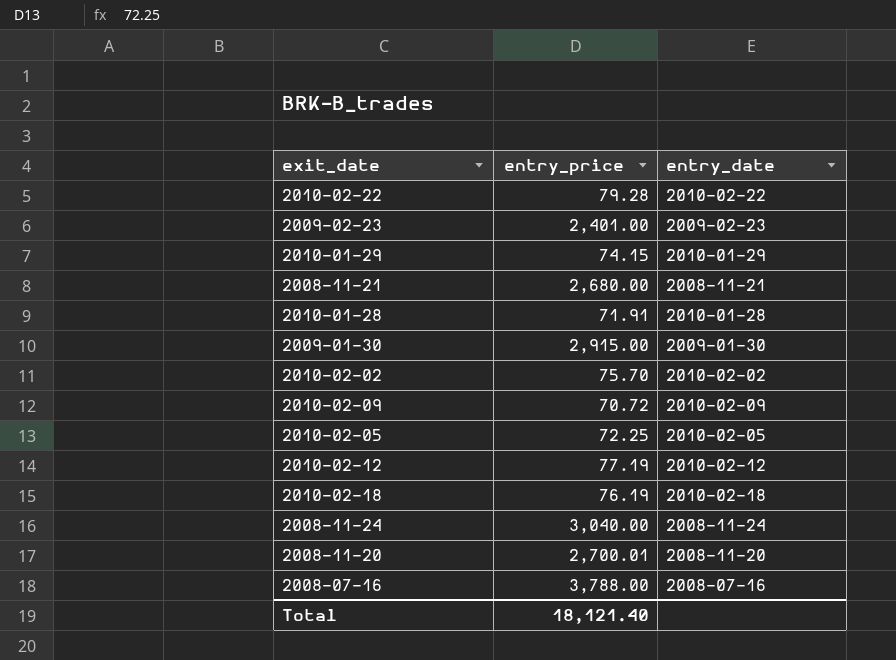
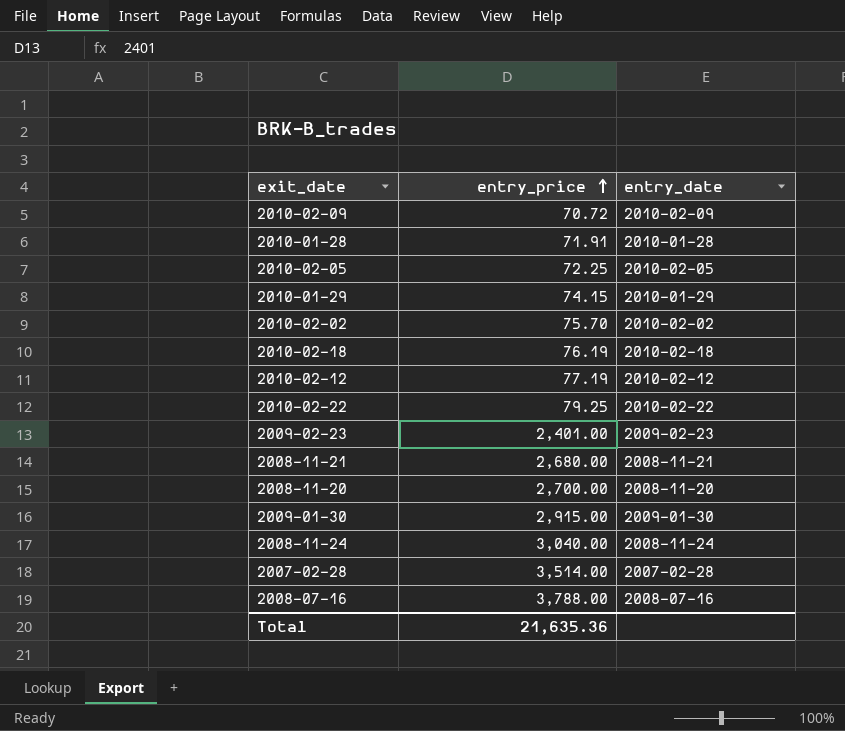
row order: none -> entry_price ascending
2010-02-22 | entry_price: 79.28 -> 79.25
2008-11-20 | entry_price: 2,700.01 -> 2,700.00
row 2007-02-28: none -> 3,514.00 | 2007-02-28
Total | entry_price: 18,121.40 -> 21,635.36

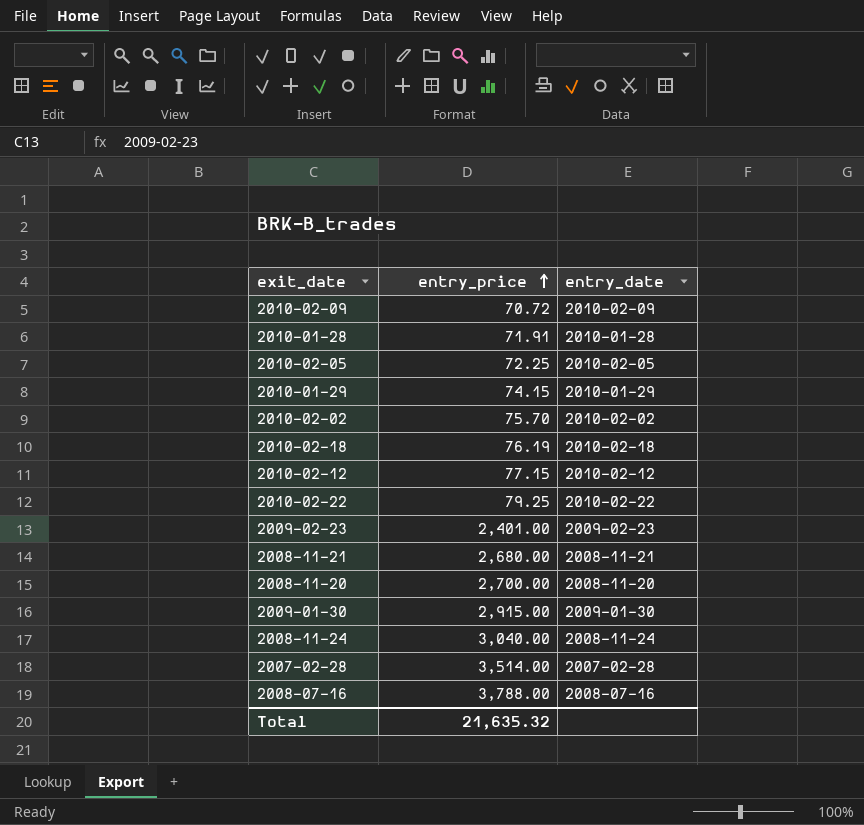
2010-02-12 | entry_price: 77.19 -> 77.15
Total | entry_price: 21,635.36 -> 21,635.32

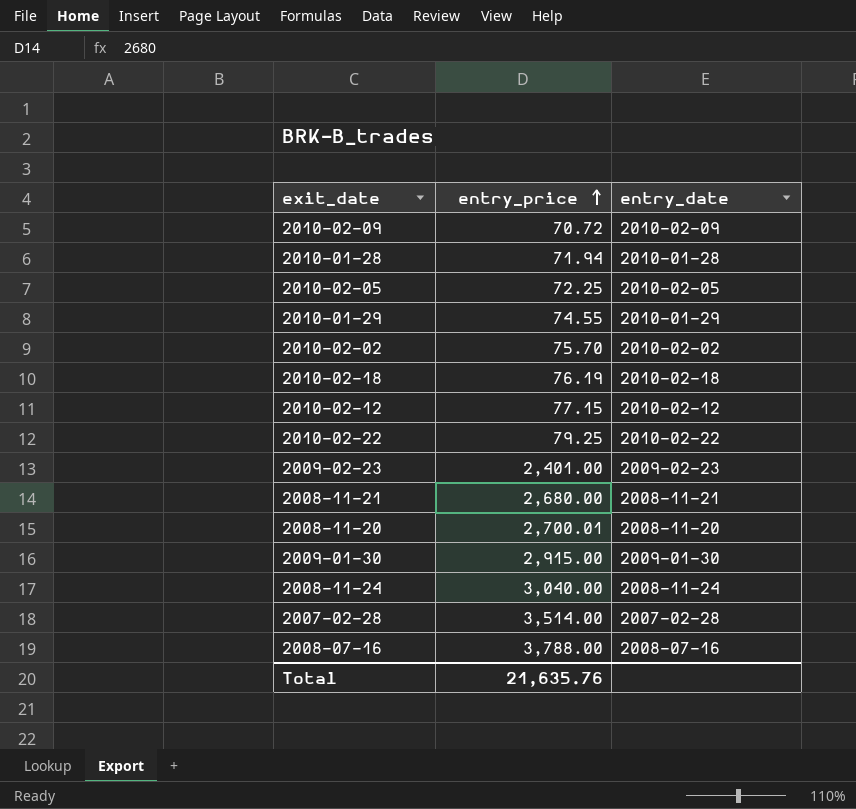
2010-01-28 | entry_price: 71.91 -> 71.94
2010-01-29 | entry_price: 74.15 -> 74.55
2008-11-20 | entry_price: 2,700.00 -> 2,700.01
Total | entry_price: 21,635.32 -> 21,635.76

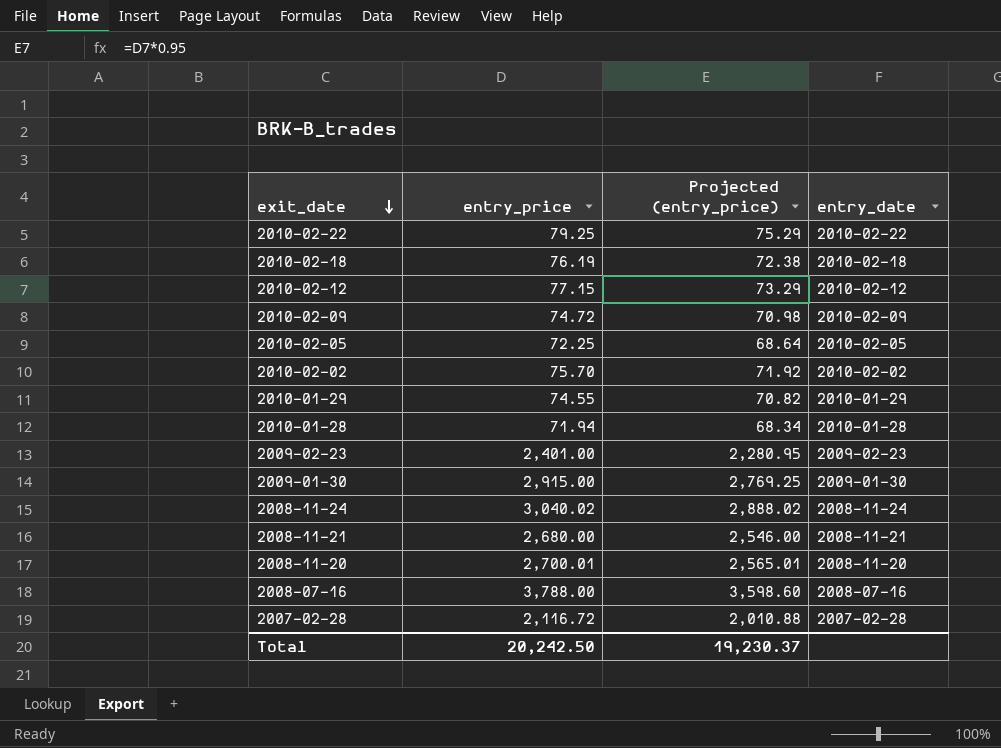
row order: entry_price ascending -> exit_date descending
column Projected (entry_price) | formula: none -> [entry_price] * 0.95
2010-02-09 | entry_price: 70.72 -> 74.72
2008-11-24 | entry_price: 3,040.00 -> 3,040.02
2007-02-28 | entry_price: 3,514.00 -> 2,116.72
Total | entry_price: 21,635.76 -> 20,242.50

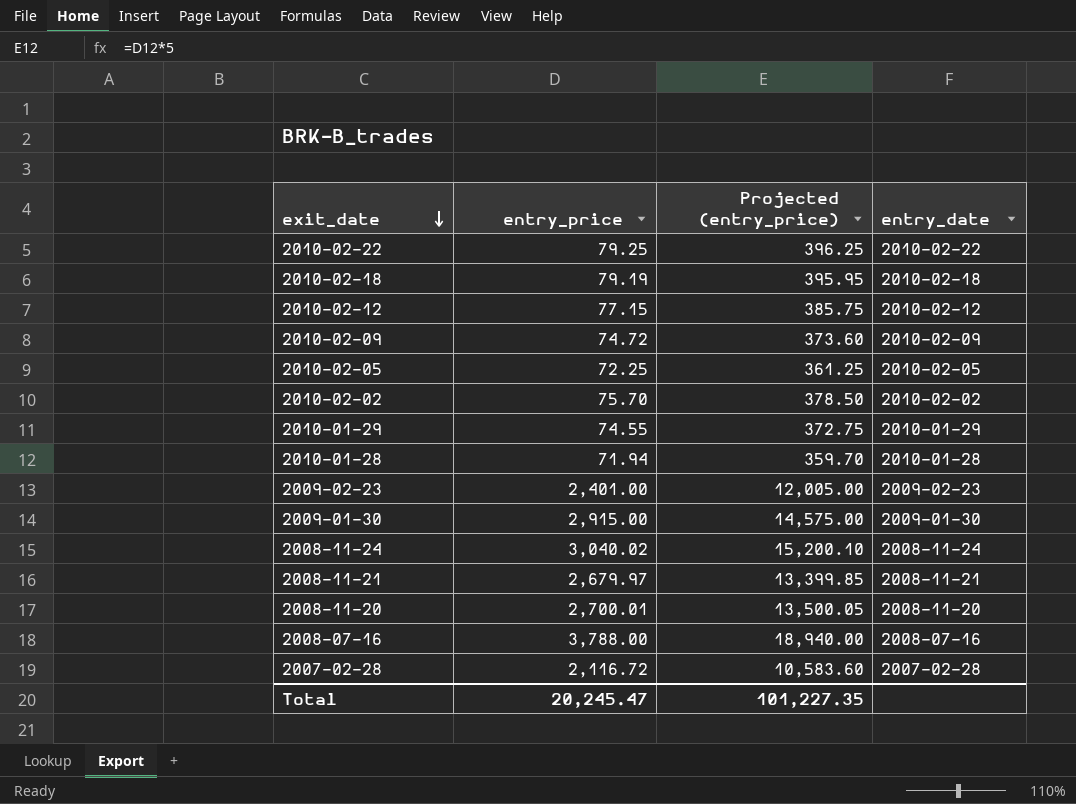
column Projected (entry_price) | formula: [entry_price] * 0.95 -> [entry_price] * 5
2010-02-18 | entry_price: 76.19 -> 79.19
2008-11-21 | entry_price: 2,680.00 -> 2,679.97
Total | entry_price: 20,242.50 -> 20,245.47
Total | Projected (entry_price): 19,230.37 -> 101,227.35

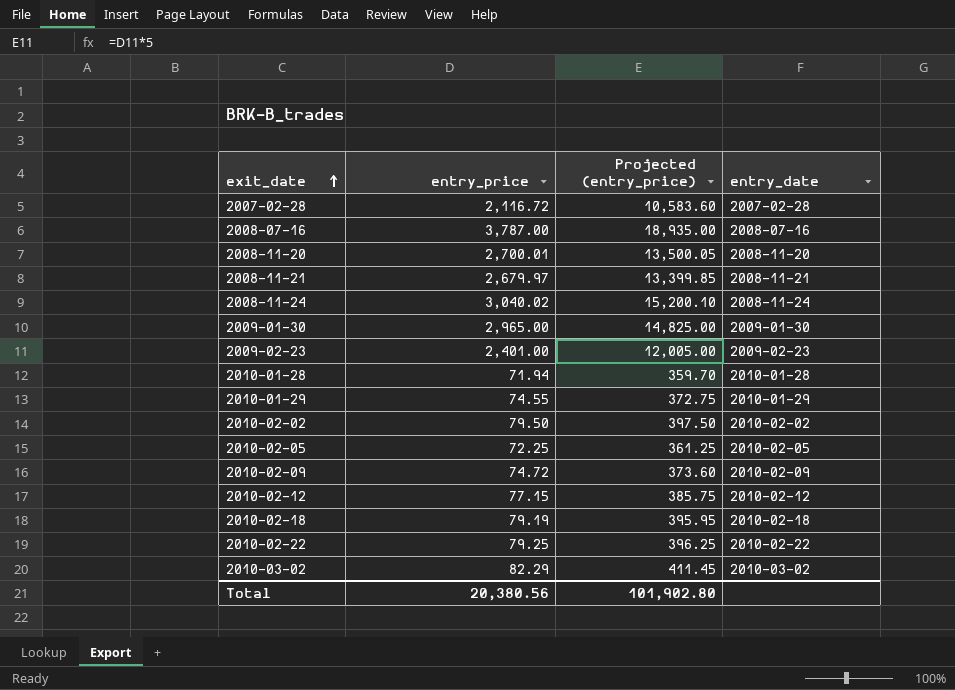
row order: exit_date descending -> exit_date ascending
2008-07-16 | entry_price: 3,788.00 -> 3,787.00
2008-07-16 | Projected (entry_price): 18,940.00 -> 18,935.00
2009-01-30 | entry_price: 2,915.00 -> 2,965.00
2009-01-30 | Projected (entry_price): 14,575.00 -> 14,825.00
2010-02-02 | entry_price: 75.70 -> 79.50
2010-02-02 | Projected (entry_price): 378.50 -> 397.50
row 2010-03-02: none -> 82.29 | 411.45 | 2010-03-02
Total | entry_price: 20,245.47 -> 20,380.56
Total | Projected (entry_price): 101,227.35 -> 101,902.80

